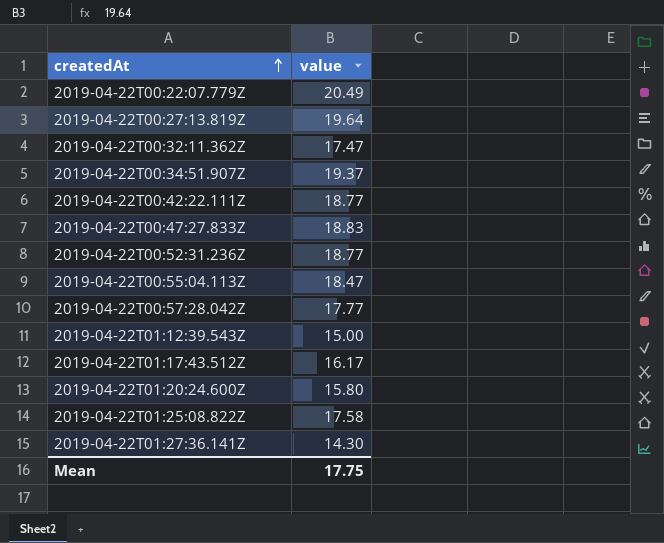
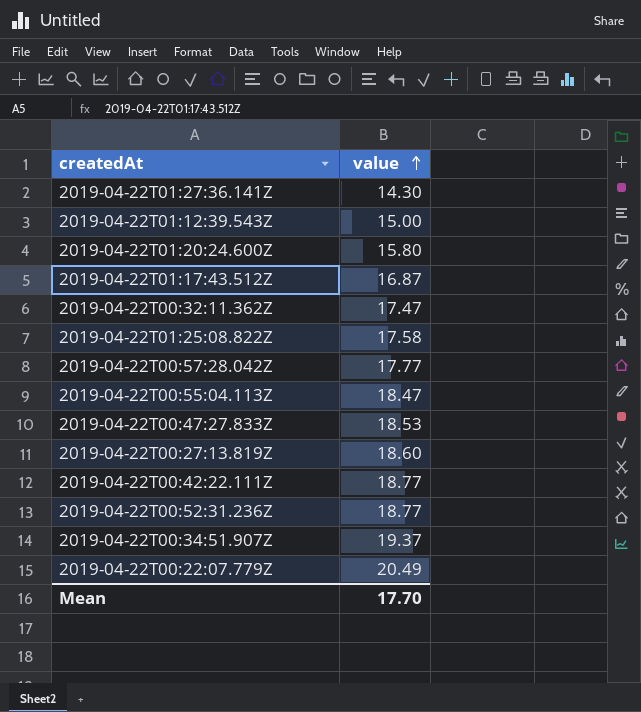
row order: createdAt ascending -> value ascending
2019-04-22T01:17:43.512Z | value: 16.17 -> 16.87
2019-04-22T00:47:27.833Z | value: 18.83 -> 18.53
2019-04-22T00:27:13.819Z | value: 19.64 -> 18.60
Mean | value: 17.75 -> 17.70

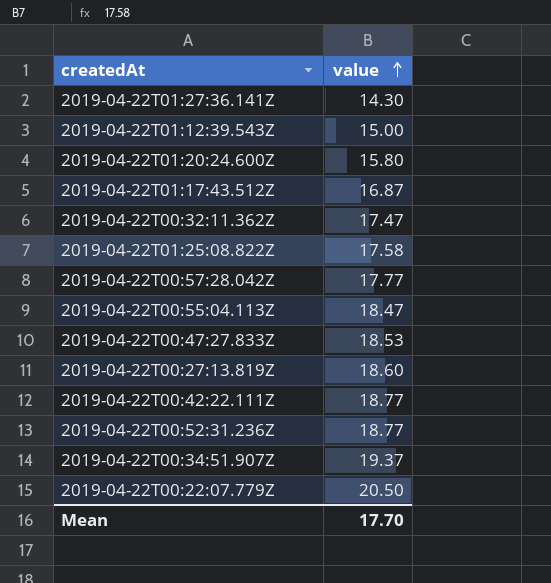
2019-04-22T00:22:07.779Z | value: 20.49 -> 20.50

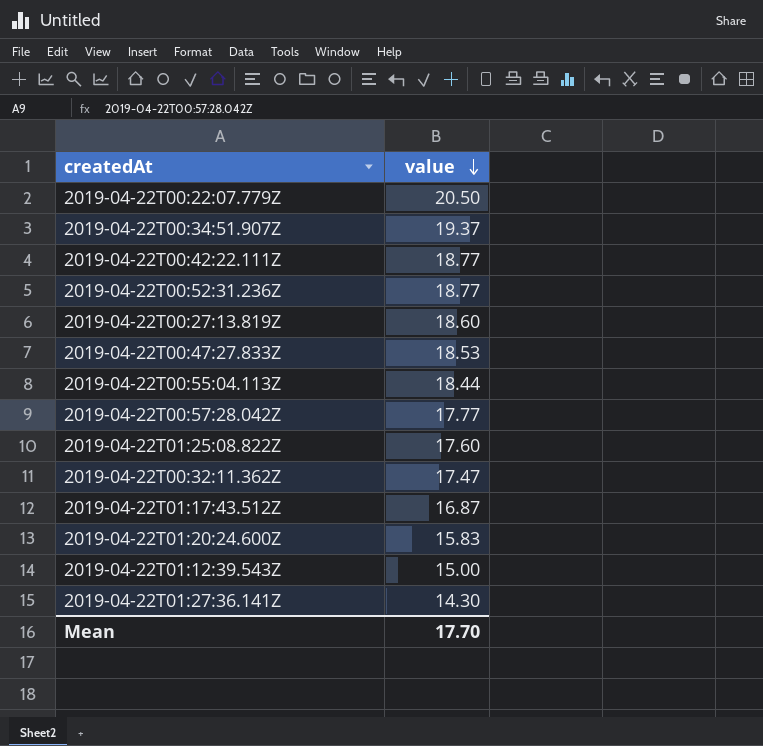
row order: value ascending -> value descending
2019-04-22T00:55:04.113Z | value: 18.47 -> 18.44
2019-04-22T01:25:08.822Z | value: 17.58 -> 17.60
2019-04-22T01:20:24.600Z | value: 15.80 -> 15.83

